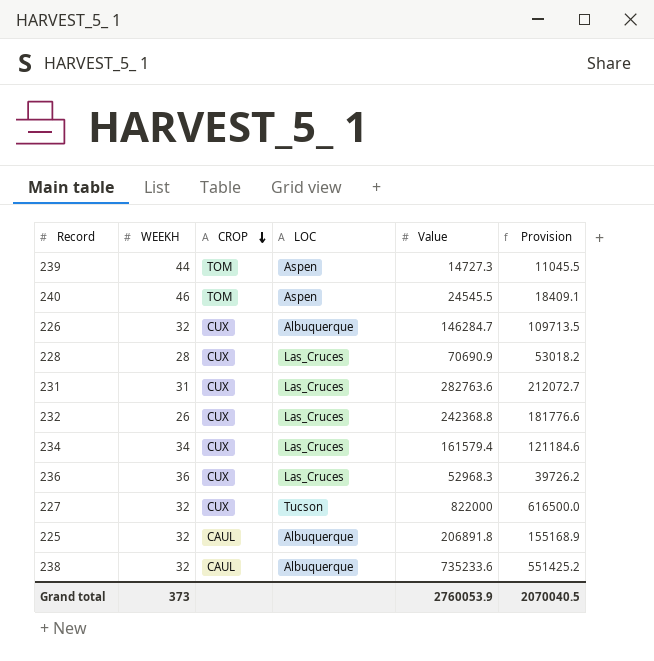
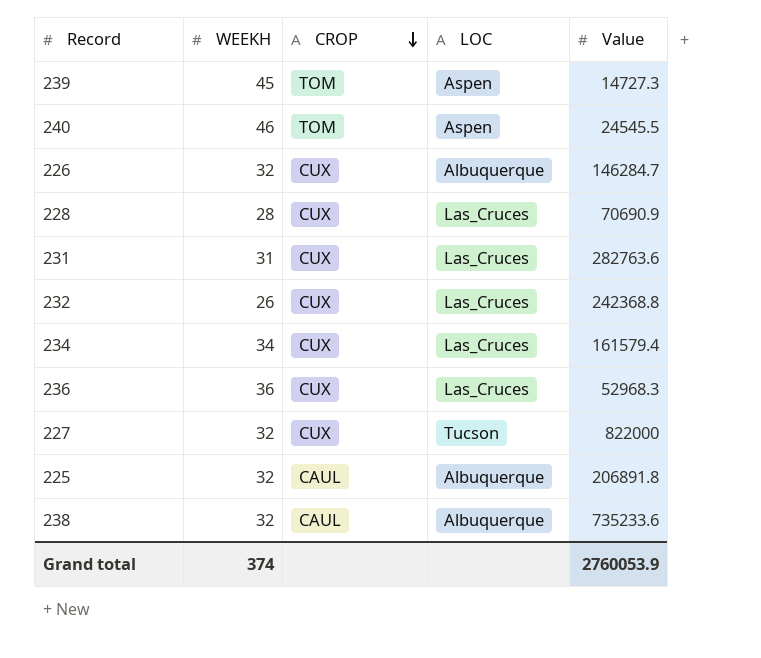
column Provision | formula: [Value] * 0.75 -> none
239 | WEEKH: 44 -> 45
Grand total | WEEKH: 373 -> 374

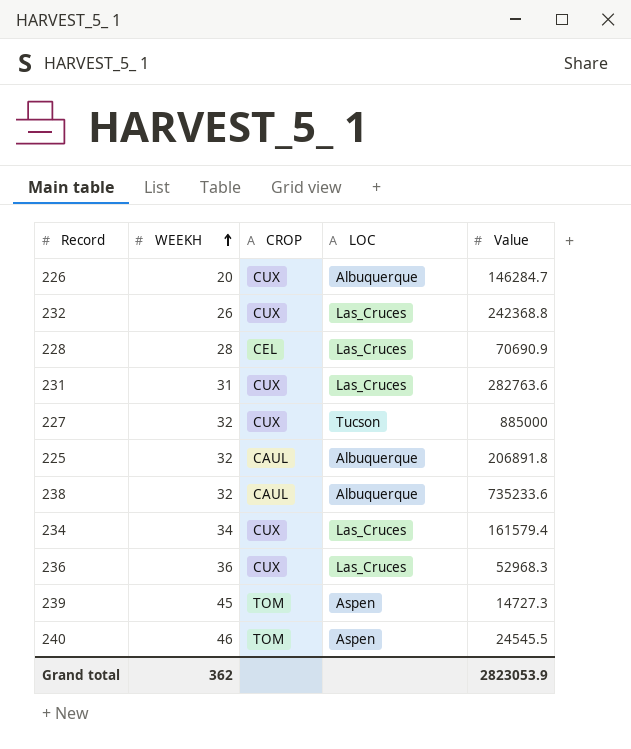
row order: CROP descending -> WEEKH ascending
226 | WEEKH: 32 -> 20
228 | CROP: CUX -> CEL
227 | Value: 822000 -> 885000
Grand total | WEEKH: 374 -> 362
Grand total | Value: 2760053.9 -> 2823053.9

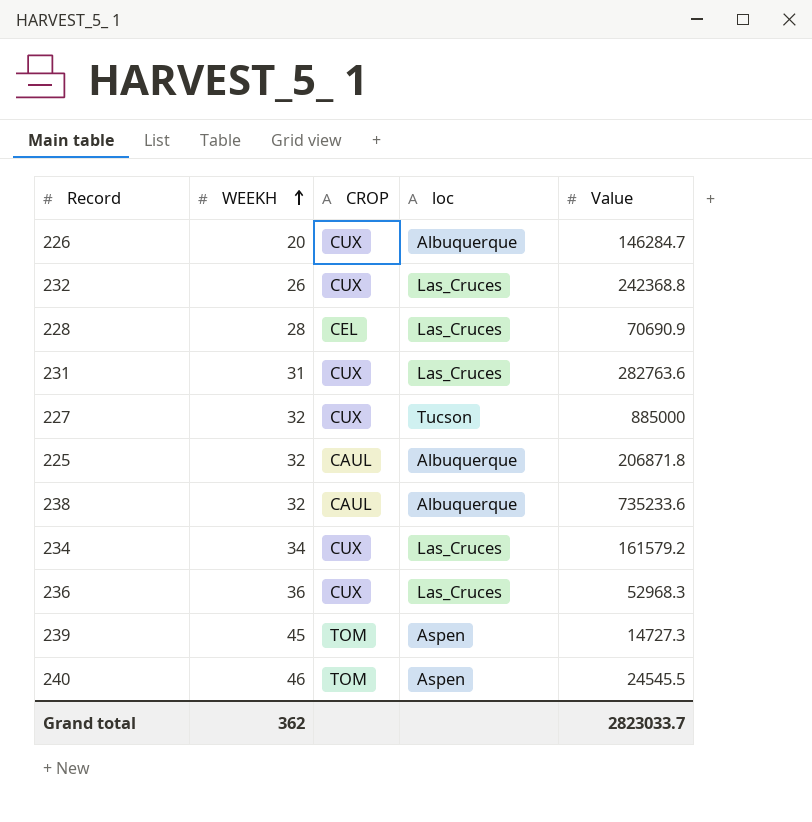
column name: LOC -> loc
225 | Value: 206891.8 -> 206871.8
234 | Value: 161579.4 -> 161579.2
Grand total | Value: 2823053.9 -> 2823033.7

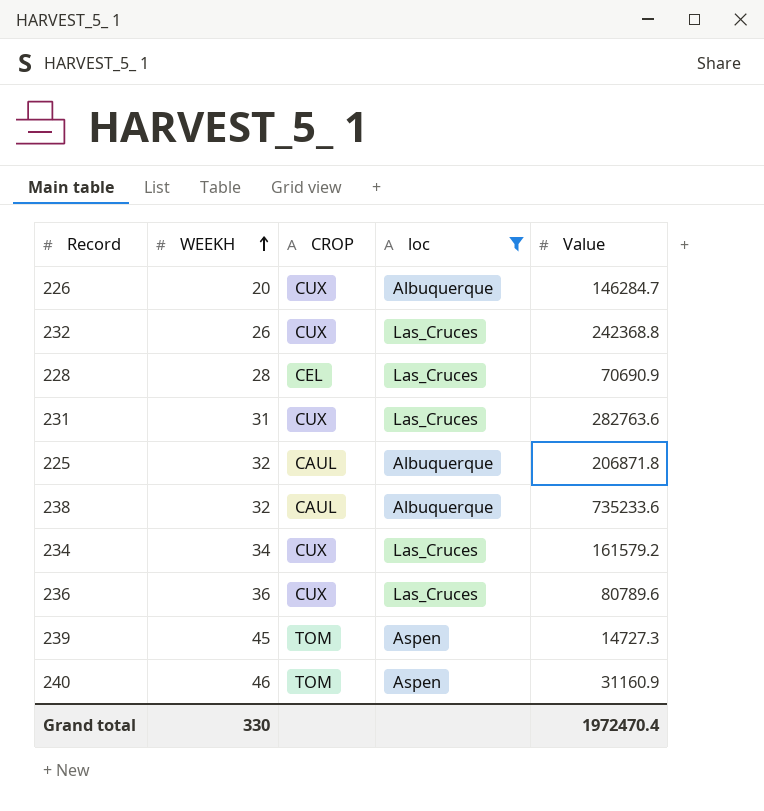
filter: none -> loc != Tucson
236 | Value: 52968.3 -> 80789.6
240 | Value: 24545.5 -> 31160.9
Grand total | WEEKH: 362 -> 330
Grand total | Value: 2823033.7 -> 1972470.4

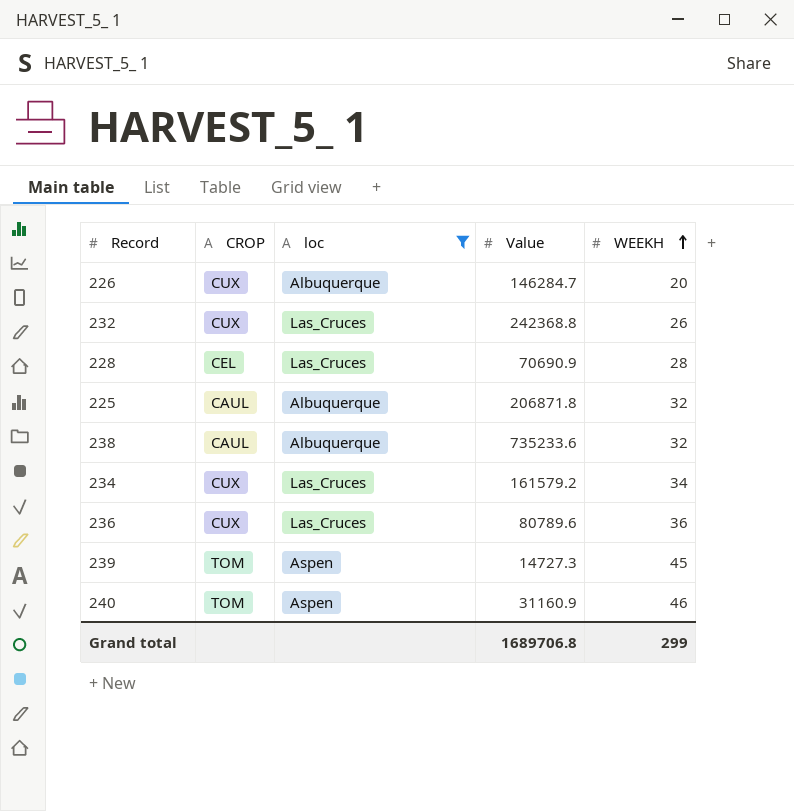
column WEEKH | position: 2 -> 5
row 231: 31 | CUX | Las_Cruces | 282763.6 -> none
Grand total | Value: 1972470.4 -> 1689706.8
Grand total | WEEKH: 330 -> 299

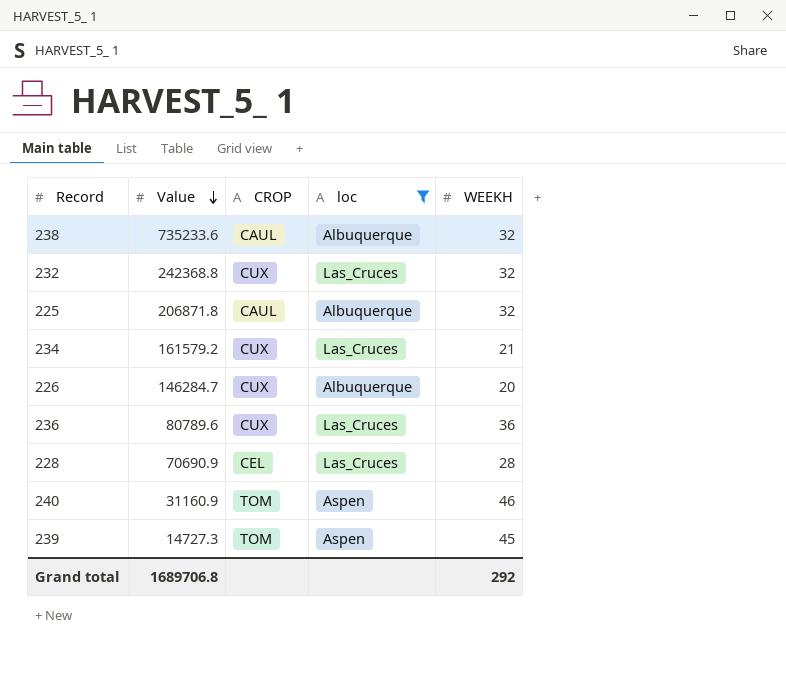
row order: WEEKH ascending -> Value descending
column Value | position: 4 -> 2
232 | WEEKH: 26 -> 32
234 | WEEKH: 34 -> 21
Grand total | WEEKH: 299 -> 292

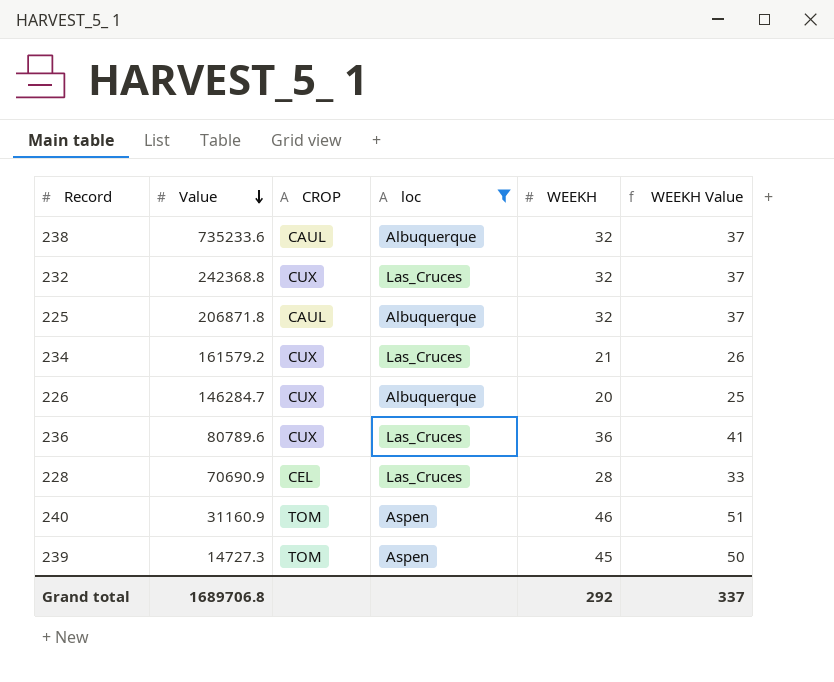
column WEEKH Value | formula: none -> [WEEKH] + 5

